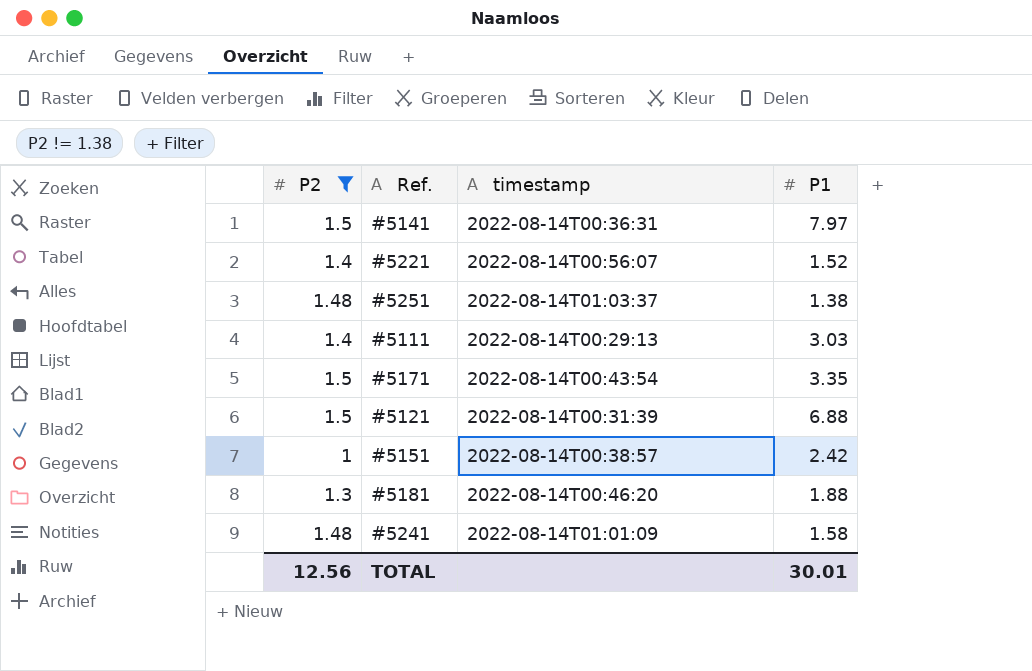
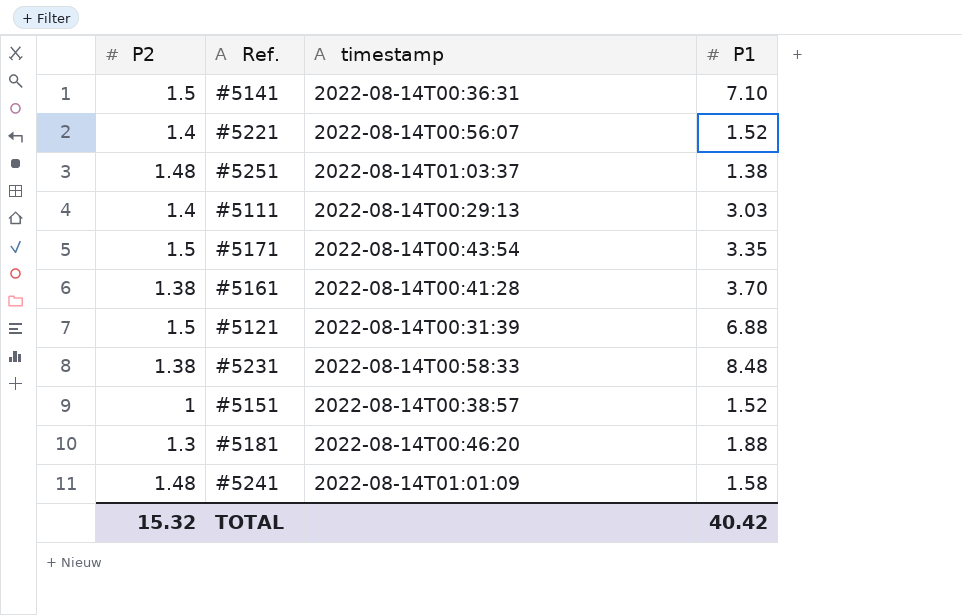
filter: P2 != 1.38 -> none
#5141 | P1: 7.97 -> 7.10
#5151 | P1: 2.42 -> 1.52
TOTAL | P2: 12.56 -> 15.32
TOTAL | P1: 30.01 -> 40.42

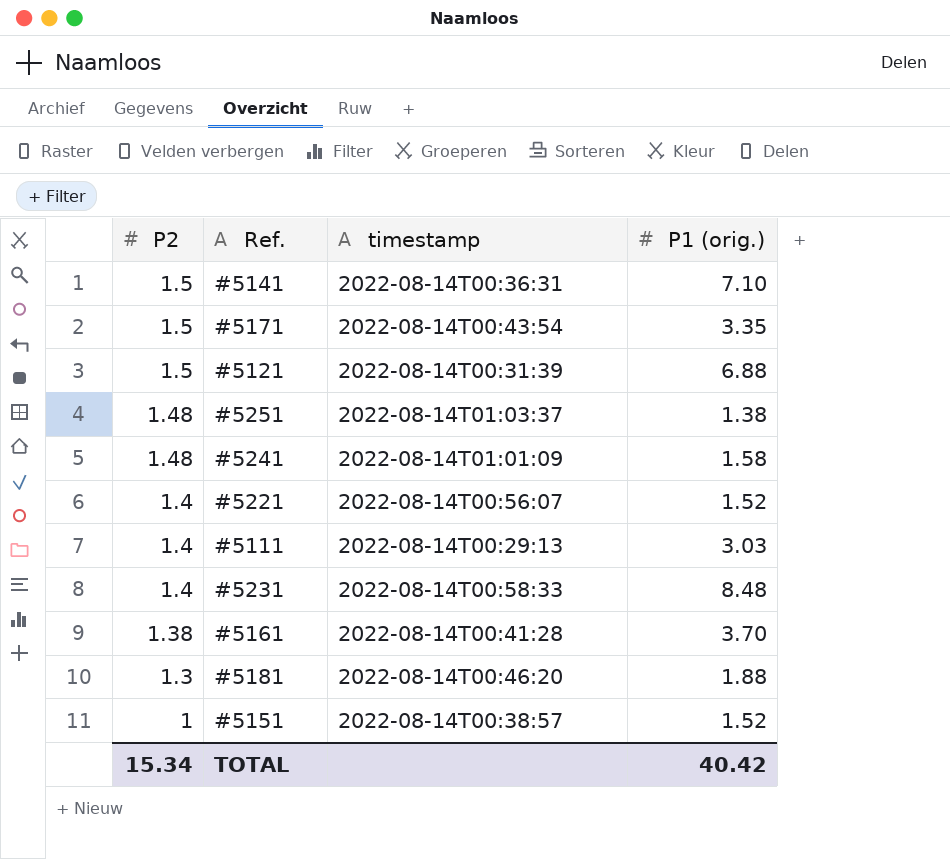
row order: none -> P2 descending
column name: P1 -> P1 (orig.)
#5231 | P2: 1.38 -> 1.4
TOTAL | P2: 15.32 -> 15.34

